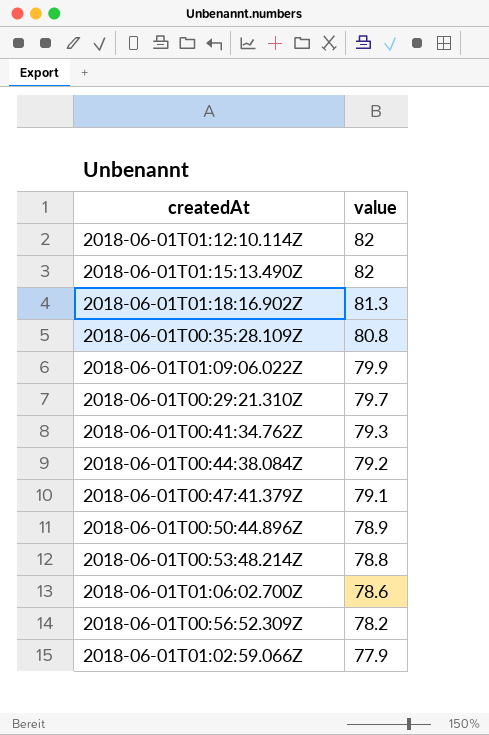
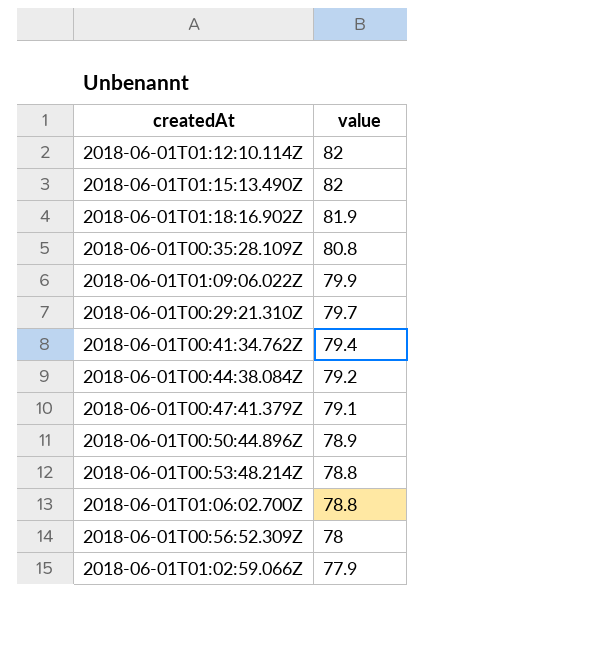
2018-06-01T01:18:16.902Z | value: 81.3 -> 81.9
2018-06-01T00:41:34.762Z | value: 79.3 -> 79.4
2018-06-01T01:06:02.700Z | value: 78.6 -> 78.8
2018-06-01T00:56:52.309Z | value: 78.2 -> 78

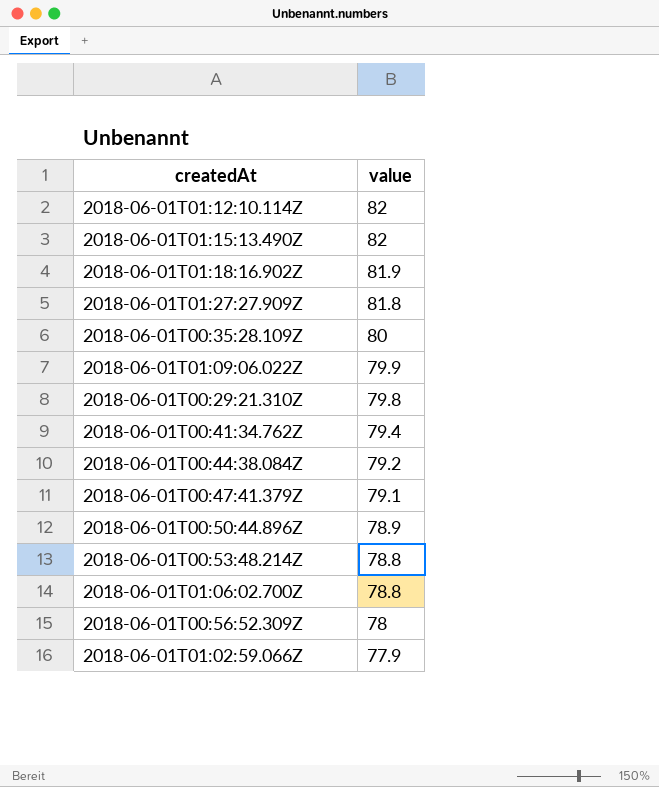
row 2018-06-01T01:27:27.909Z: none -> 81.8
2018-06-01T00:35:28.109Z | value: 80.8 -> 80
2018-06-01T00:29:21.310Z | value: 79.7 -> 79.8

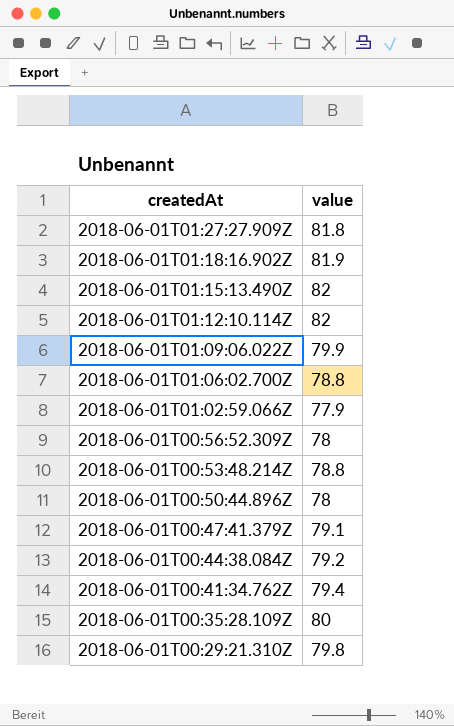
row order: value descending -> createdAt descending
2018-06-01T00:50:44.896Z | value: 78.9 -> 78

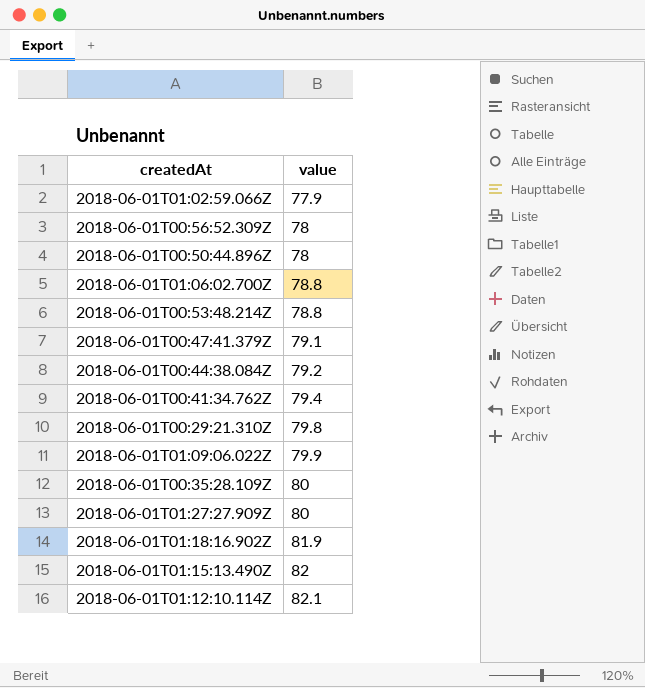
row order: createdAt descending -> value ascending
2018-06-01T01:27:27.909Z | value: 81.8 -> 80
2018-06-01T01:12:10.114Z | value: 82 -> 82.1

